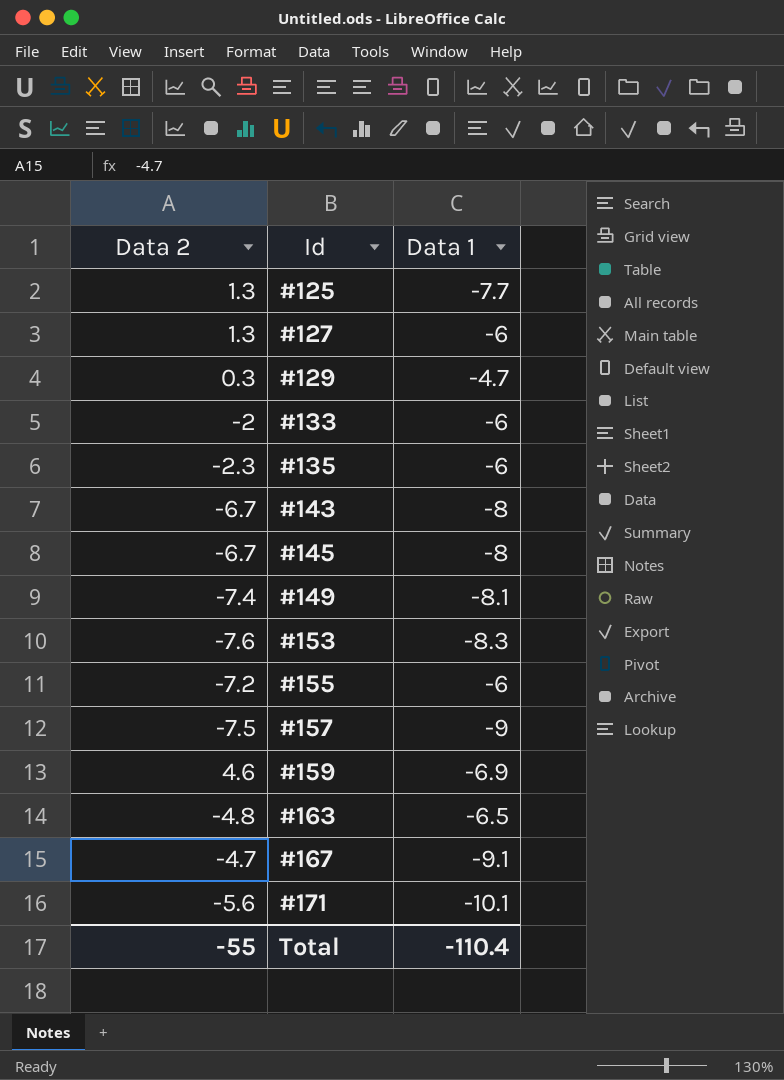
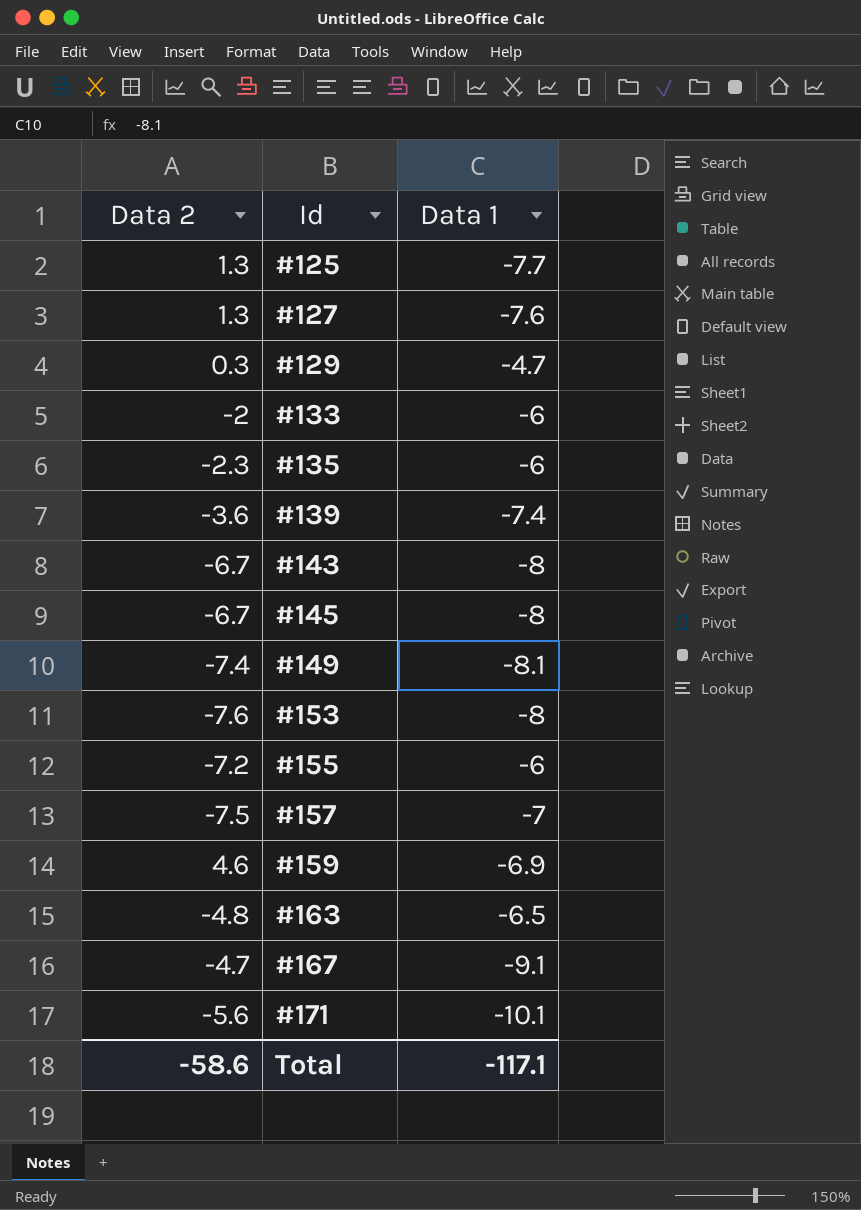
#127 | Data 1: -6 -> -7.6
row #139: none -> -3.6 | -7.4
#153 | Data 1: -8.3 -> -8
#157 | Data 1: -9 -> -7
Total | Data 2: -55 -> -58.6
Total | Data 1: -110.4 -> -117.1

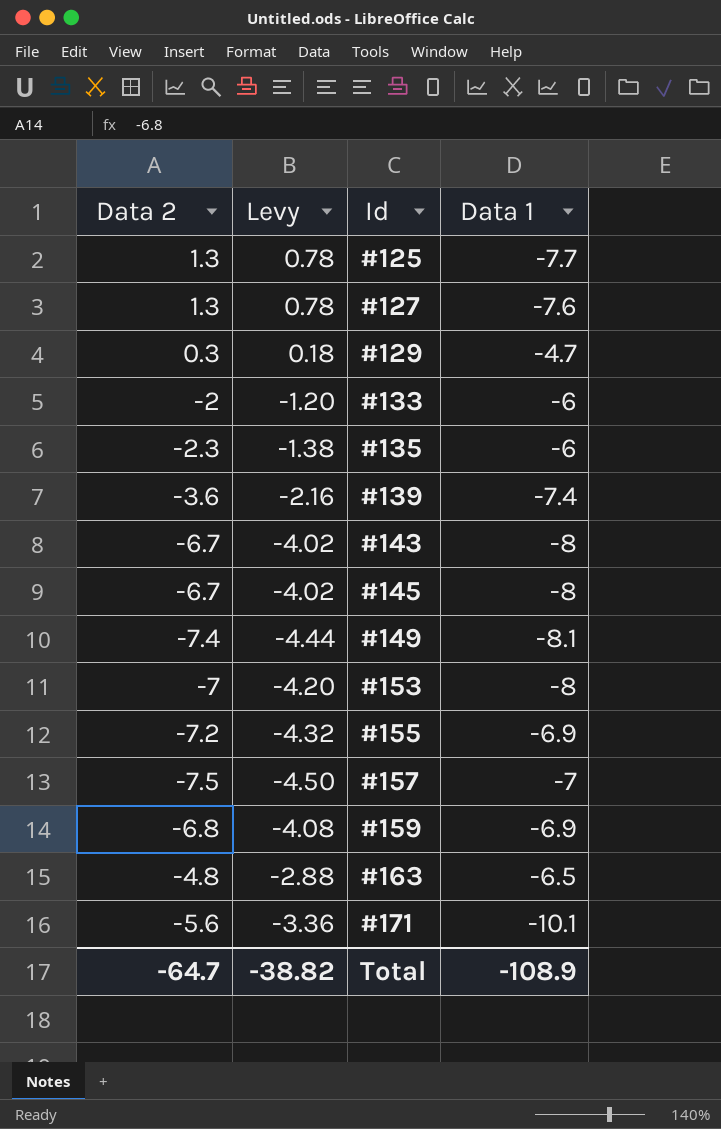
column Levy | formula: none -> [Data 2] * 0.6
row #167: -4.7 | -9.1 -> none
#153 | Data 2: -7.6 -> -7
#155 | Data 1: -6 -> -6.9
#159 | Data 2: 4.6 -> -6.8
Total | Data 2: -58.6 -> -64.7
Total | Data 1: -117.1 -> -108.9

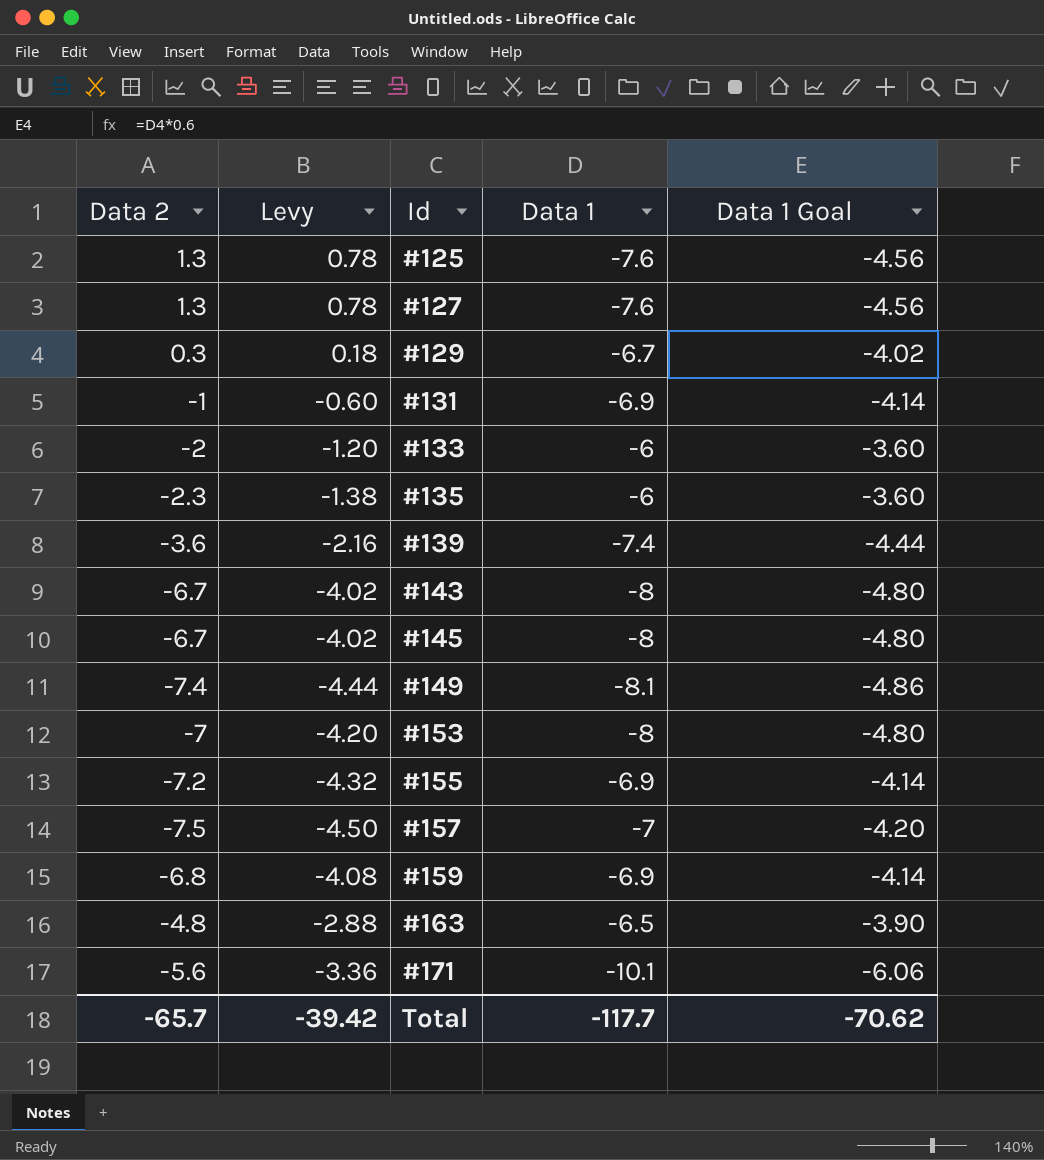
column Data 1 Goal | formula: none -> [Data 1] * 0.6
#125 | Data 1: -7.7 -> -7.6
#129 | Data 1: -4.7 -> -6.7
row #131: none -> -1 | -0.60 | -6.9 | -4.14
Total | Data 2: -64.7 -> -65.7
Total | Levy: -38.82 -> -39.42
Total | Data 1: -108.9 -> -117.7

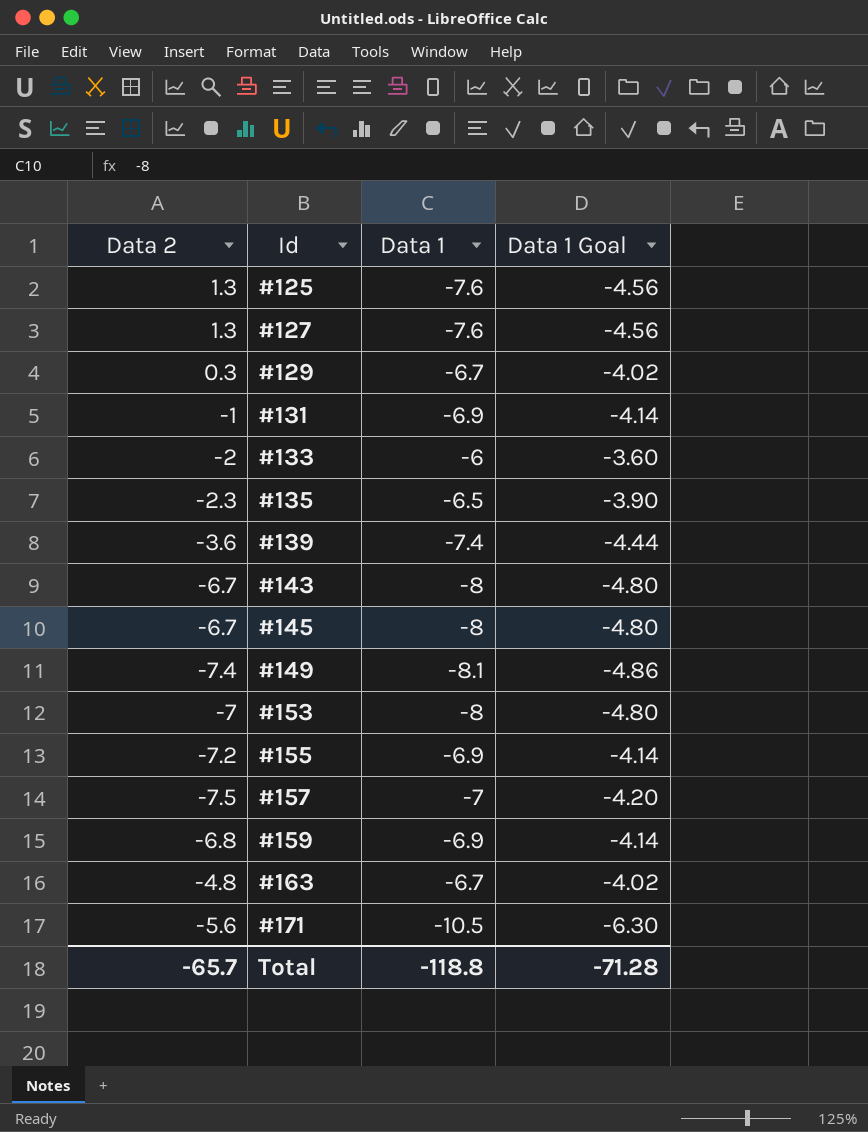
column Levy | formula: [Data 2] * 0.6 -> none
#135 | Data 1: -6 -> -6.5
#135 | Data 1 Goal: -3.60 -> -3.90
#163 | Data 1: -6.5 -> -6.7
#163 | Data 1 Goal: -3.90 -> -4.02
#171 | Data 1: -10.1 -> -10.5
#171 | Data 1 Goal: -6.06 -> -6.30
Total | Data 1: -117.7 -> -118.8
Total | Data 1 Goal: -70.62 -> -71.28

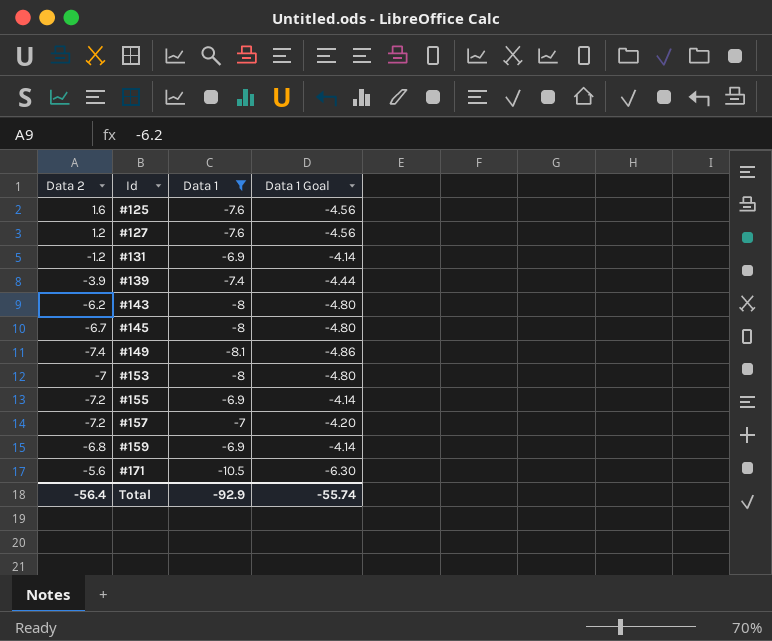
filter: none -> Data 1 <= -6.9
#125 | Data 2: 1.3 -> 1.6
#127 | Data 2: 1.3 -> 1.2
#131 | Data 2: -1 -> -1.2
#139 | Data 2: -3.6 -> -3.9
#143 | Data 2: -6.7 -> -6.2
#157 | Data 2: -7.5 -> -7.2
Total | Data 2: -65.7 -> -56.4
Total | Data 1: -118.8 -> -92.9
Total | Data 1 Goal: -71.28 -> -55.74

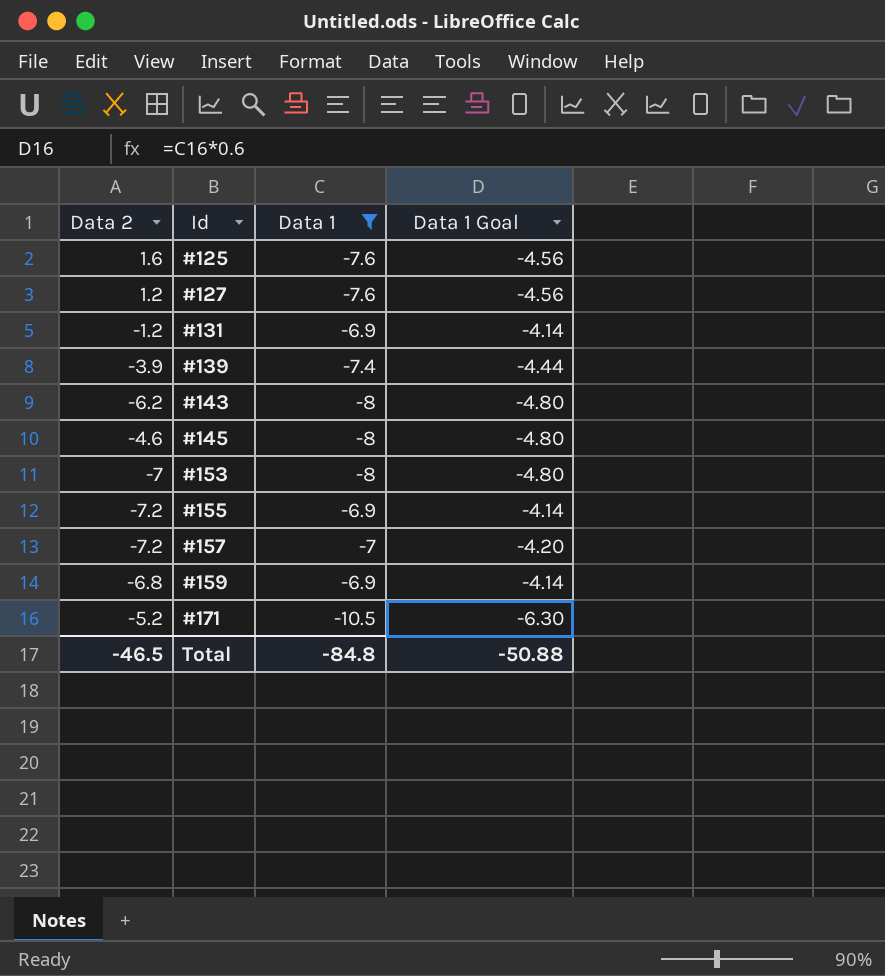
row #149: -7.4 | -8.1 | -4.86 -> none
#145 | Data 2: -6.7 -> -4.6
#171 | Data 2: -5.6 -> -5.2
Total | Data 2: -56.4 -> -46.5
Total | Data 1: -92.9 -> -84.8
Total | Data 1 Goal: -55.74 -> -50.88

